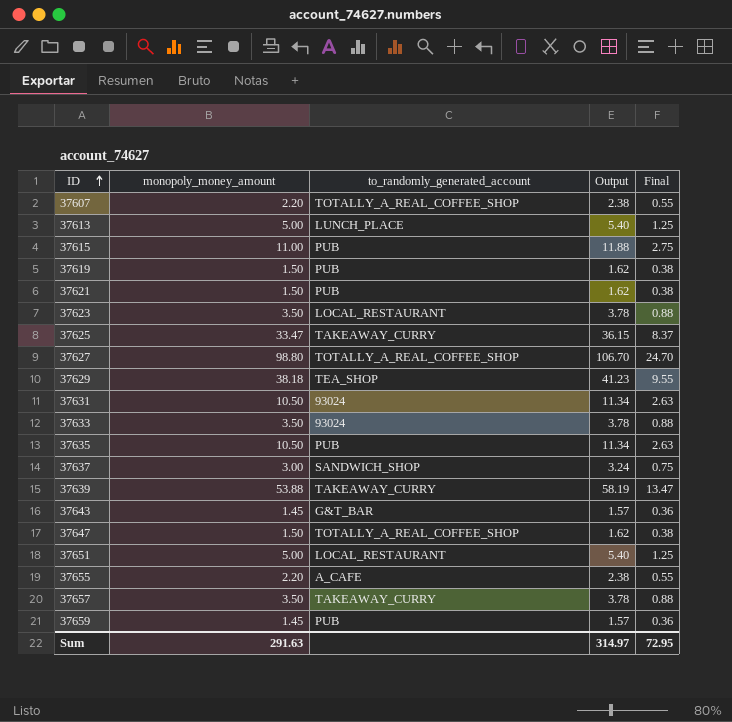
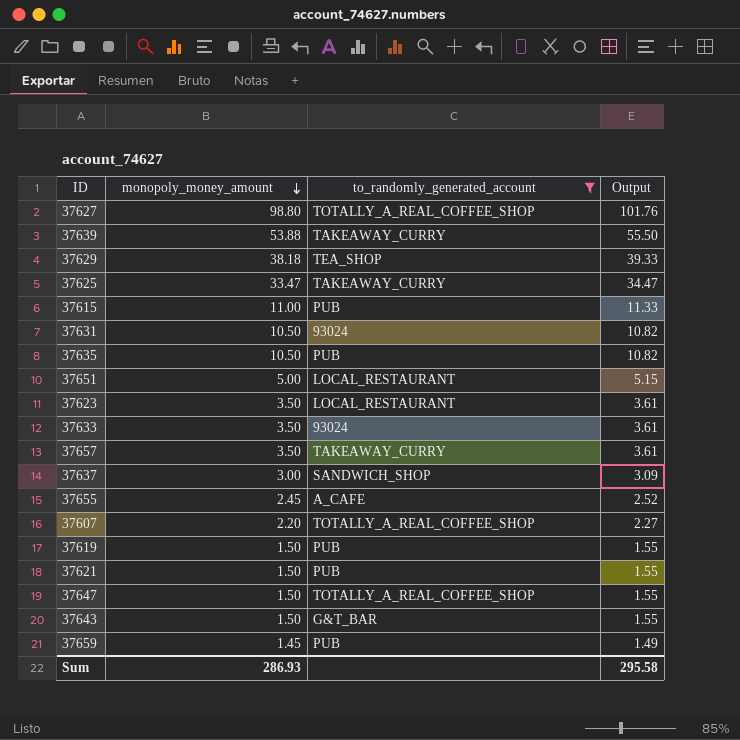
filter: none -> to_randomly_generated_account != LUNCH_PLACE
row order: ID ascending -> monopoly_money_amount descending
column Final | formula: [monopoly_money_amount] * 0.25 -> none
column Output | formula: [monopoly_money_amount] * 1.08 -> [monopoly_money_amount] * 1.03
37655 | monopoly_money_amount: 2.20 -> 2.45
37643 | monopoly_money_amount: 1.45 -> 1.50
Sum | monopoly_money_amount: 291.63 -> 286.93
Sum | Output: 314.97 -> 295.58

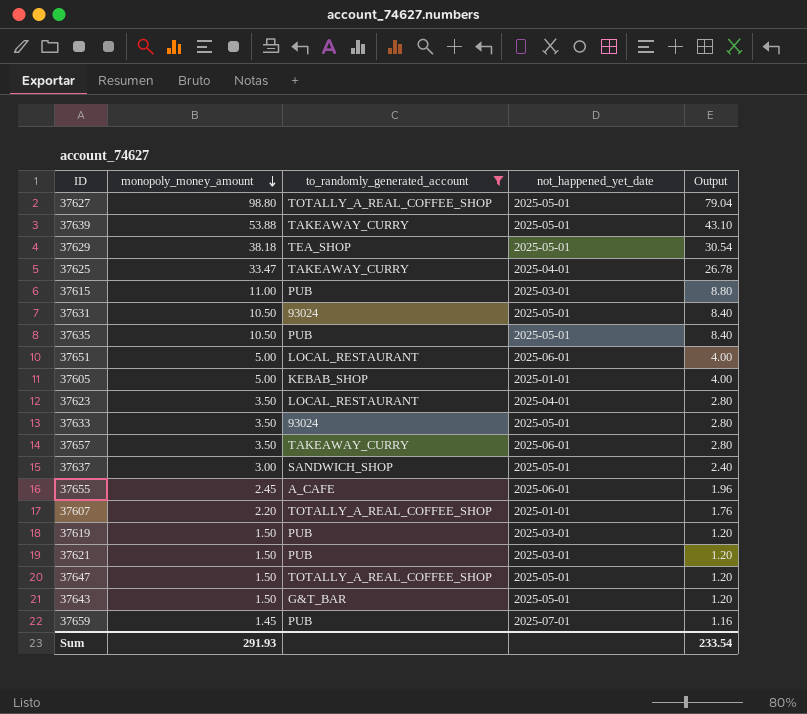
column not_happened_yet_date | position: none -> 4
column Output | formula: [monopoly_money_amount] * 1.03 -> [monopoly_money_amount] * 0.8
row 37605: none -> 5.00 | KEBAB_SHOP | 2025-01-01 | 4.00
Sum | monopoly_money_amount: 286.93 -> 291.93
Sum | Output: 295.58 -> 233.54

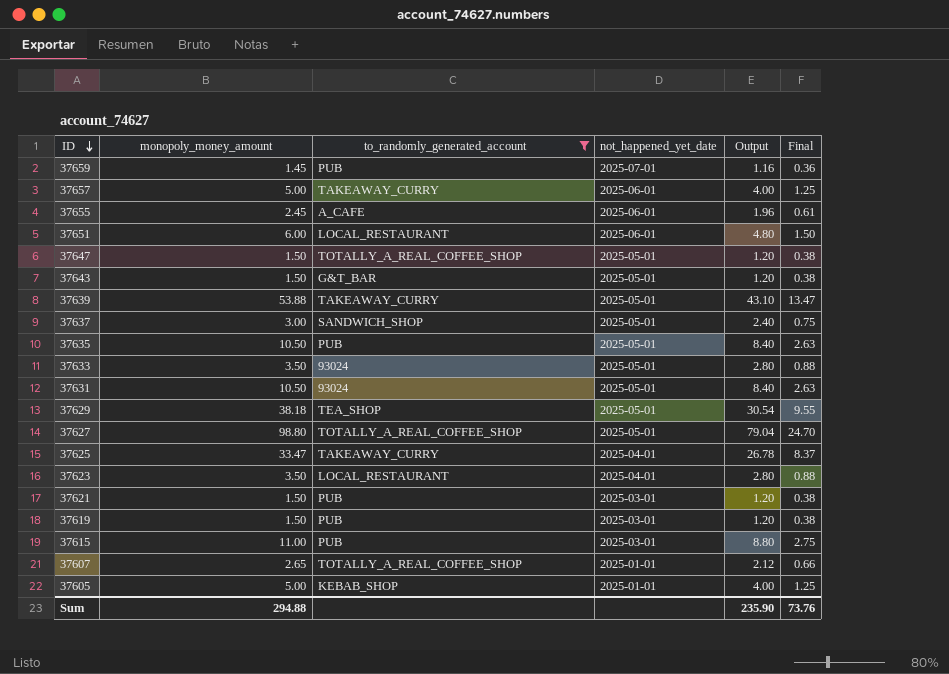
row order: monopoly_money_amount descending -> ID descending
column Final | formula: none -> [monopoly_money_amount] * 0.25
37657 | monopoly_money_amount: 3.50 -> 5.00
37657 | Output: 2.80 -> 4.00
37651 | monopoly_money_amount: 5.00 -> 6.00
37651 | Output: 4.00 -> 4.80
37607 | monopoly_money_amount: 2.20 -> 2.65
37607 | Output: 1.76 -> 2.12
Sum | monopoly_money_amount: 291.93 -> 294.88
Sum | Output: 233.54 -> 235.90

